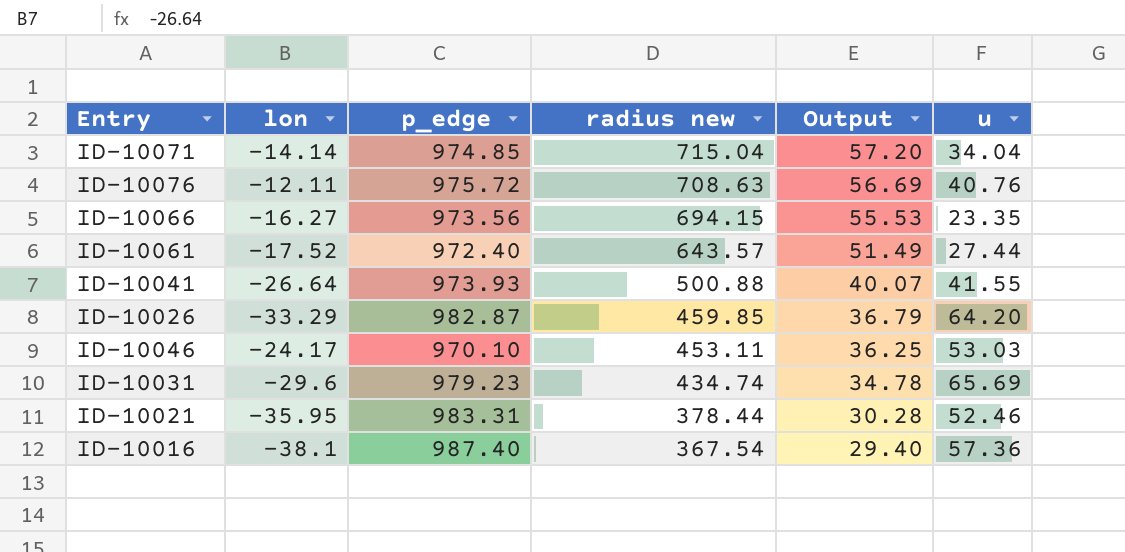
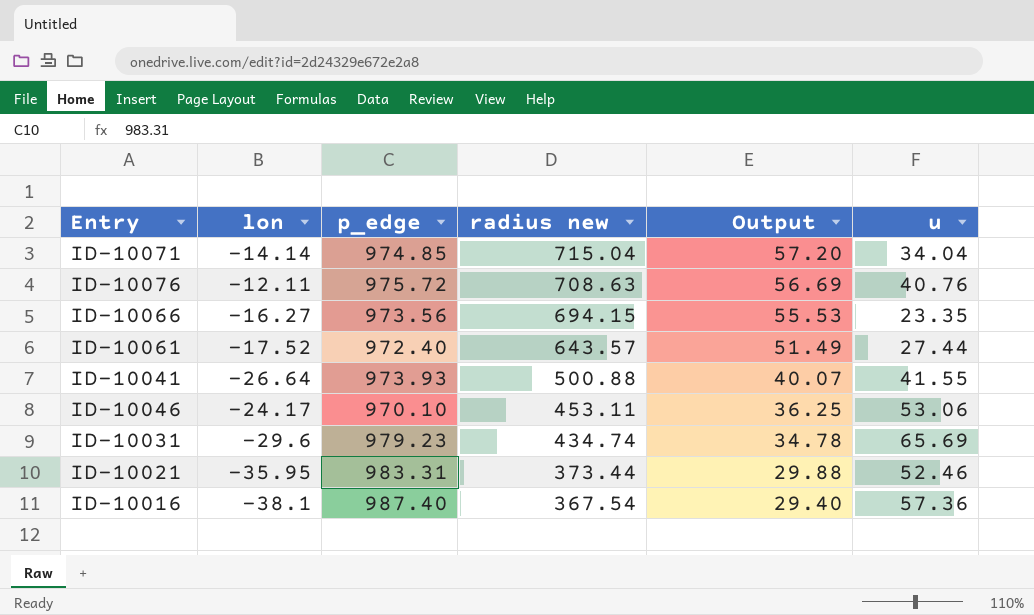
row ID-10026: -33.29 | 982.87 | 459.85 | 36.79 | 64.20 -> none
ID-10046 | u: 53.03 -> 53.06
ID-10021 | radius new: 378.44 -> 373.44
ID-10021 | Output: 30.28 -> 29.88

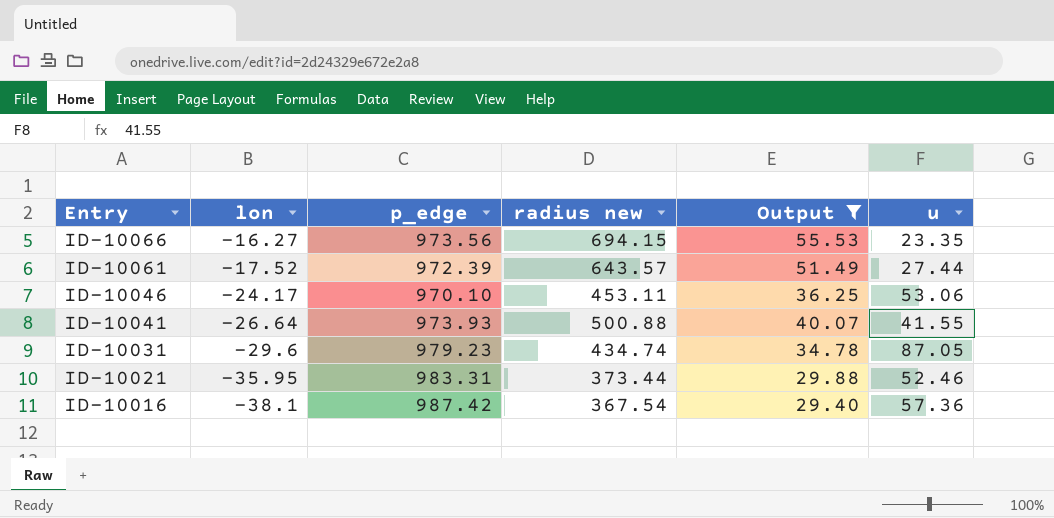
filter: none -> Output <= 55.53
row order: radius new descending -> Entry descending
ID-10061 | p_edge: 972.40 -> 972.39
ID-10031 | u: 65.69 -> 87.05
ID-10016 | p_edge: 987.40 -> 987.42

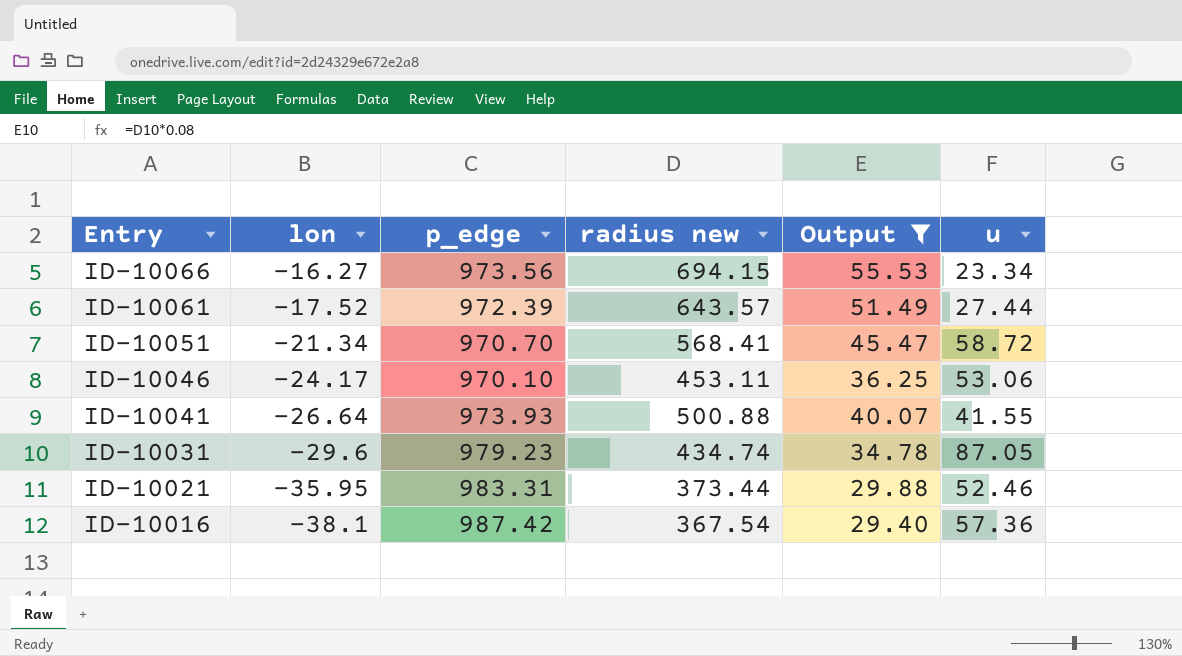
ID-10066 | u: 23.35 -> 23.34
row ID-10051: none -> -21.34 | 970.70 | 568.41 | 45.47 | 58.72

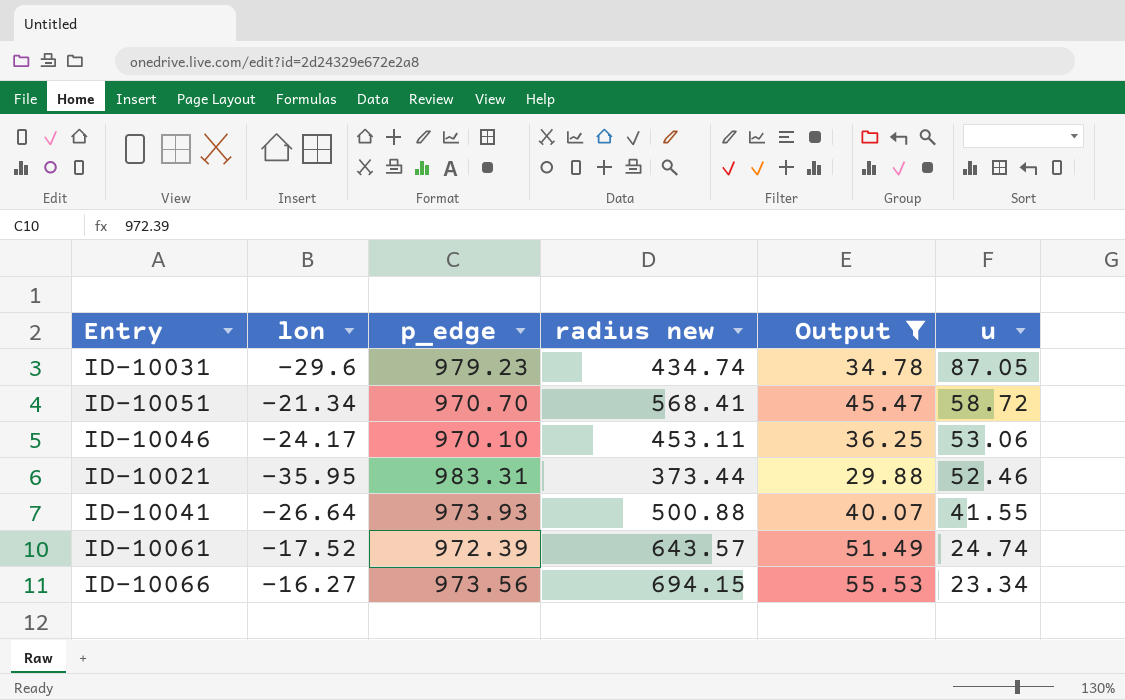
row order: Entry descending -> u descending
row ID-10016: -38.1 | 987.42 | 367.54 | 29.40 | 57.36 -> none
ID-10061 | u: 27.44 -> 24.74

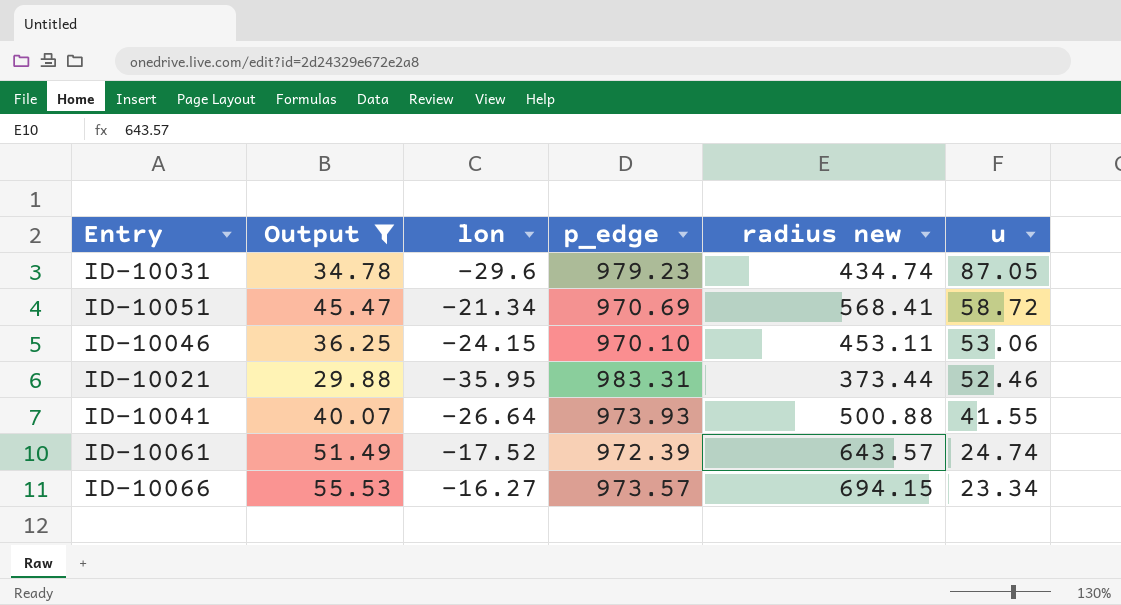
column Output | position: 5 -> 2
ID-10051 | p_edge: 970.70 -> 970.69
ID-10046 | lon: -24.17 -> -24.15
ID-10066 | p_edge: 973.56 -> 973.57

